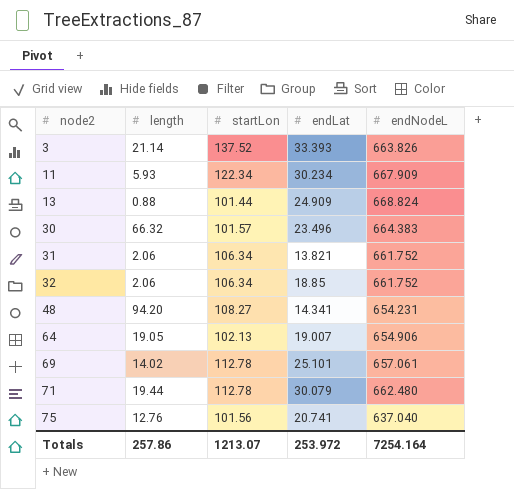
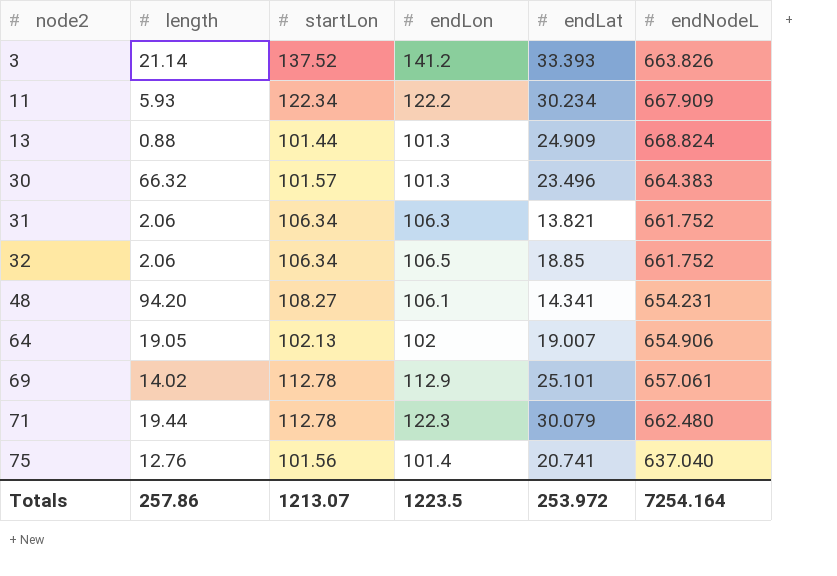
column endLon | position: none -> 4

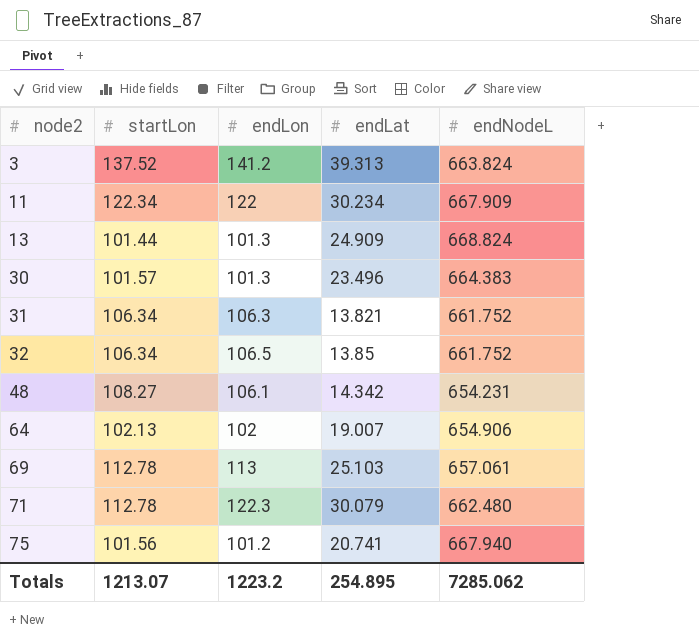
column length | position: 2 -> none
3 | endLat: 33.393 -> 39.313
3 | endNodeL: 663.826 -> 663.824
11 | endLon: 122.2 -> 122
32 | endLat: 18.85 -> 13.85
48 | endLat: 14.341 -> 14.342
69 | endLon: 112.9 -> 113
69 | endLat: 25.101 -> 25.103
75 | endLon: 101.4 -> 101.2
75 | endNodeL: 637.040 -> 667.940
Totals | endLon: 1223.5 -> 1223.2
Totals | endLat: 253.972 -> 254.895
Totals | endNodeL: 7254.164 -> 7285.062

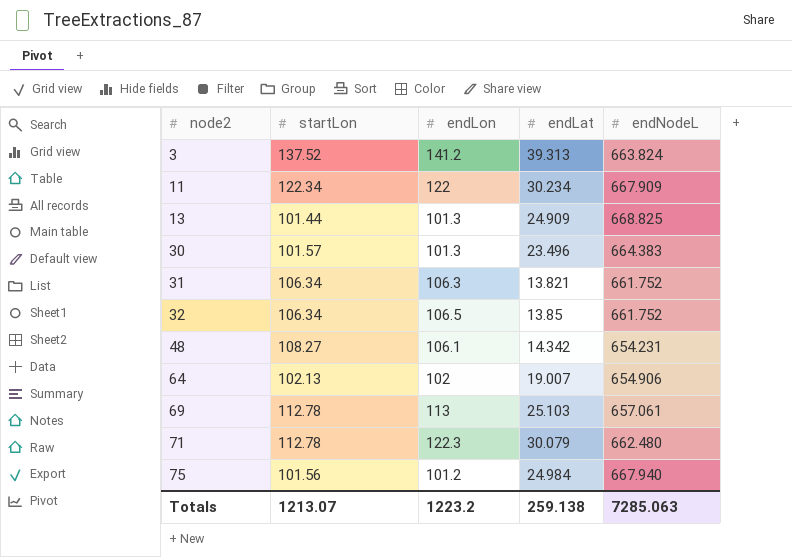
13 | endNodeL: 668.824 -> 668.825
75 | endLat: 20.741 -> 24.984
Totals | endLat: 254.895 -> 259.138
Totals | endNodeL: 7285.062 -> 7285.063

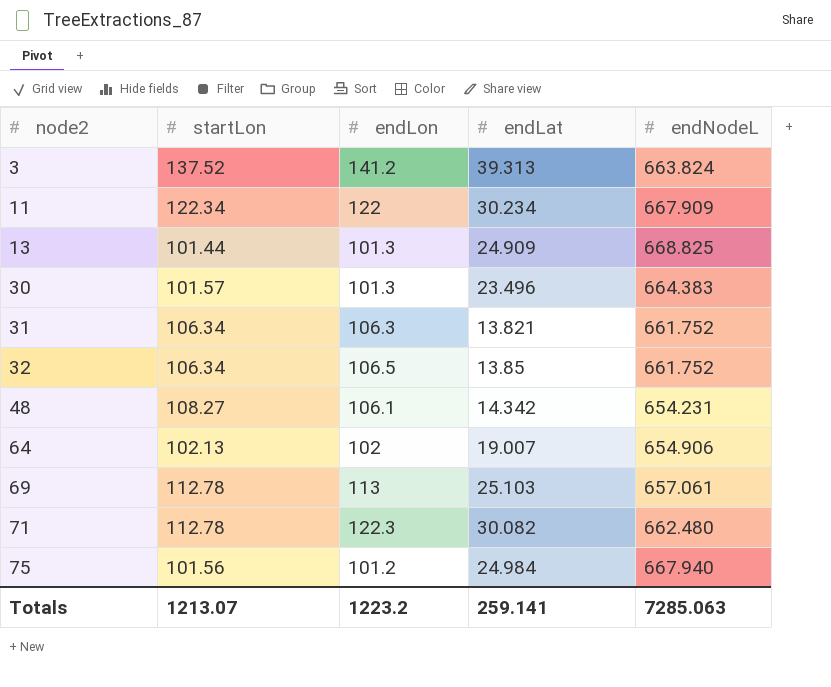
71 | endLat: 30.079 -> 30.082
Totals | endLat: 259.138 -> 259.141

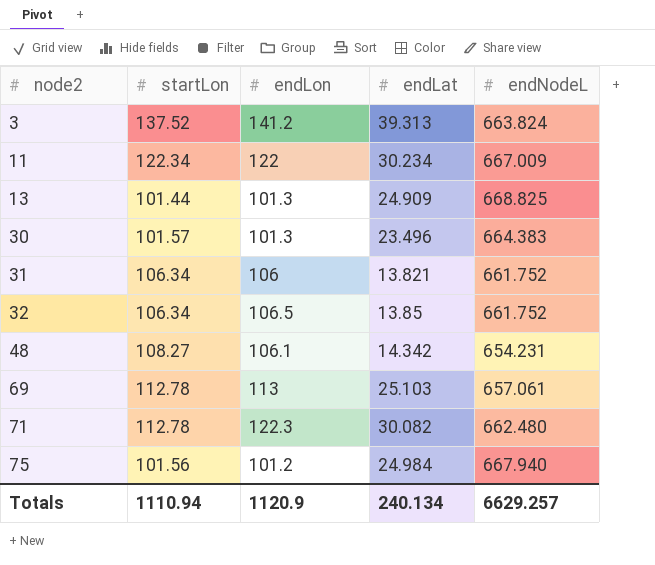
row 64: 102.13 | 102 | 19.007 | 654.906 -> none
11 | endNodeL: 667.909 -> 667.009
31 | endLon: 106.3 -> 106
Totals | startLon: 1213.07 -> 1110.94
Totals | endLon: 1223.2 -> 1120.9
Totals | endLat: 259.141 -> 240.134
Totals | endNodeL: 7285.063 -> 6629.257

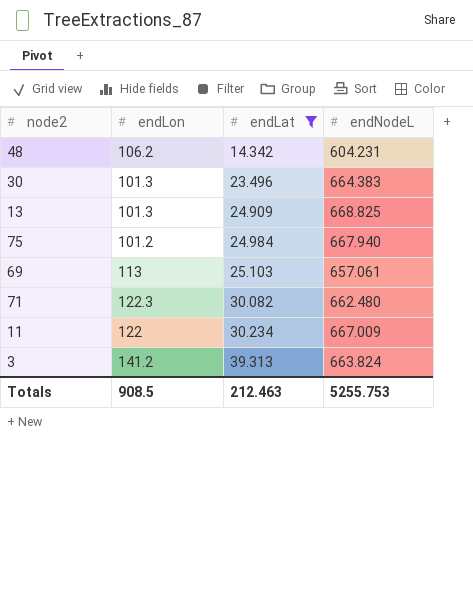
filter: none -> endLat >= 14.342
row order: node2 ascending -> endLat ascending
column startLon | position: 2 -> none
48 | endLon: 106.1 -> 106.2
48 | endNodeL: 654.231 -> 604.231
Totals | endLon: 1120.9 -> 908.5
Totals | endLat: 240.134 -> 212.463
Totals | endNodeL: 6629.257 -> 5255.753

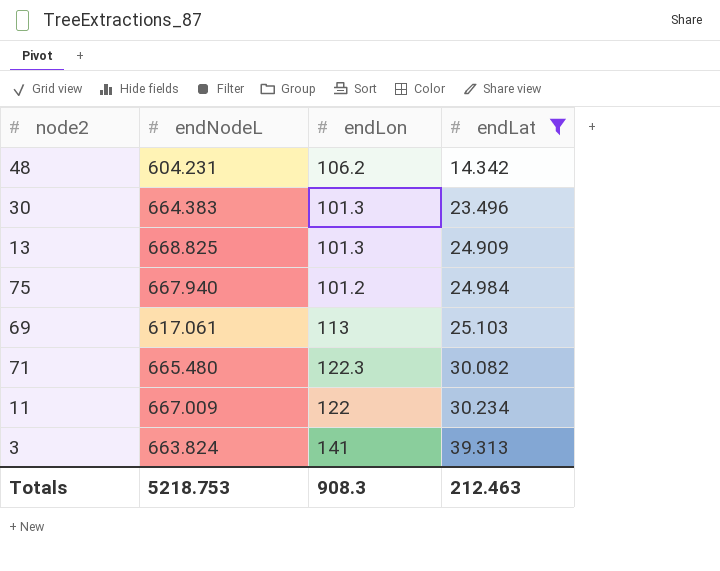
column endNodeL | position: 4 -> 2
69 | endNodeL: 657.061 -> 617.061
71 | endNodeL: 662.480 -> 665.480
3 | endLon: 141.2 -> 141
Totals | endNodeL: 5255.753 -> 5218.753
Totals | endLon: 908.5 -> 908.3

